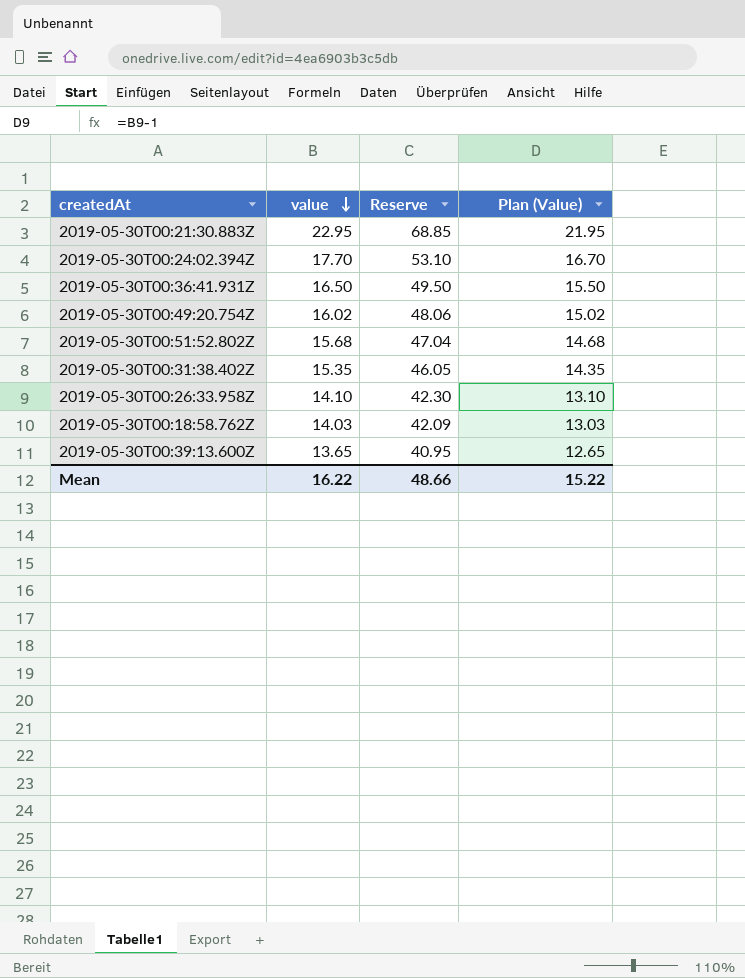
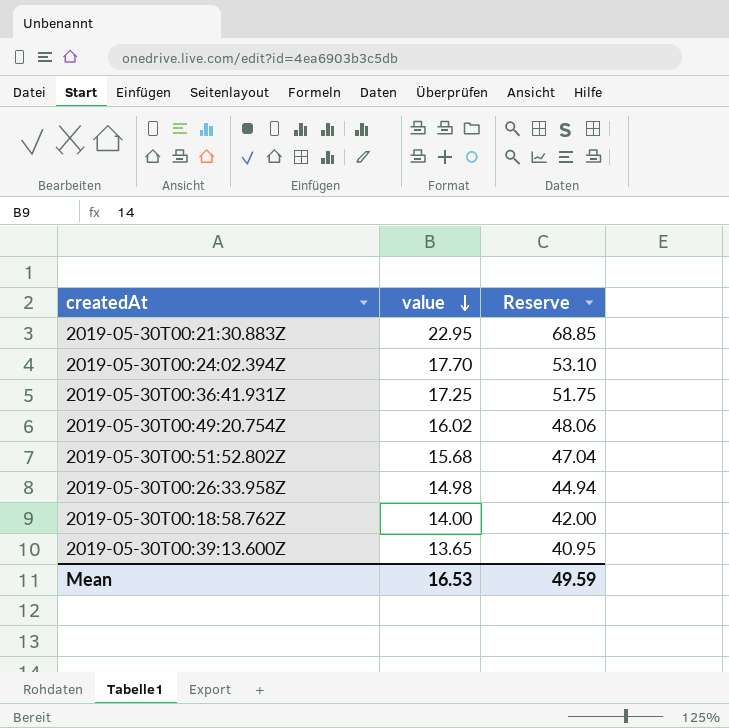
column Plan (Value) | formula: [value] - 1 -> none
row 2019-05-30T00:31:38.402Z: 15.35 | 46.05 | 14.35 -> none
2019-05-30T00:36:41.931Z | value: 16.50 -> 17.25
2019-05-30T00:36:41.931Z | Reserve: 49.50 -> 51.75
2019-05-30T00:26:33.958Z | value: 14.10 -> 14.98
2019-05-30T00:26:33.958Z | Reserve: 42.30 -> 44.94
2019-05-30T00:18:58.762Z | value: 14.03 -> 14.00
2019-05-30T00:18:58.762Z | Reserve: 42.09 -> 42.00
Mean | value: 16.22 -> 16.53
Mean | Reserve: 48.66 -> 49.59

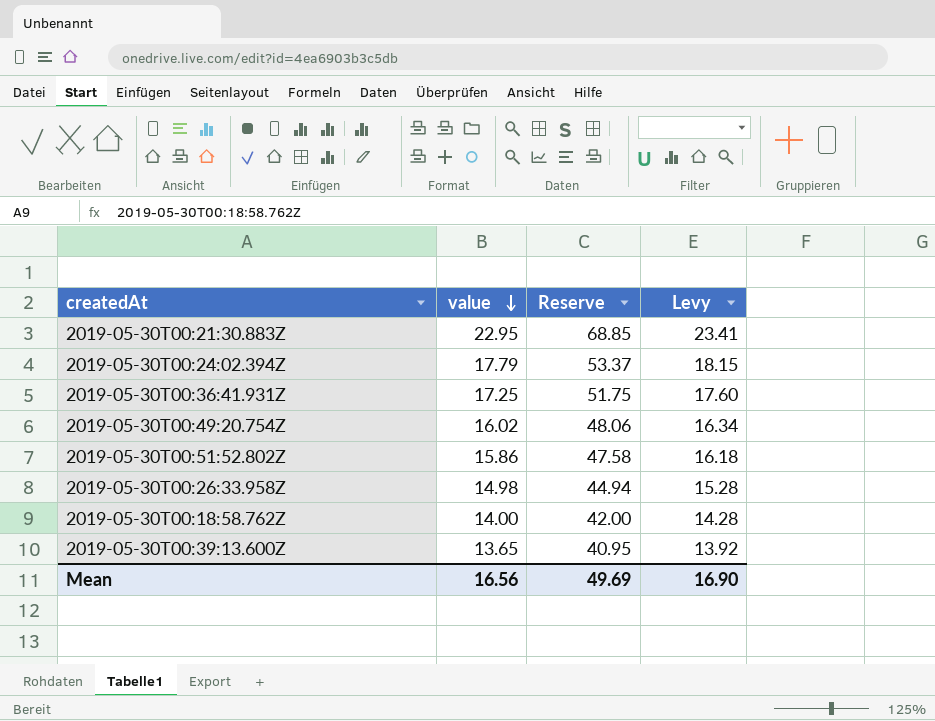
column Levy | formula: none -> [value] * 1.02
2019-05-30T00:24:02.394Z | value: 17.70 -> 17.79
2019-05-30T00:24:02.394Z | Reserve: 53.10 -> 53.37
2019-05-30T00:51:52.802Z | value: 15.68 -> 15.86
2019-05-30T00:51:52.802Z | Reserve: 47.04 -> 47.58
Mean | value: 16.53 -> 16.56
Mean | Reserve: 49.59 -> 49.69

